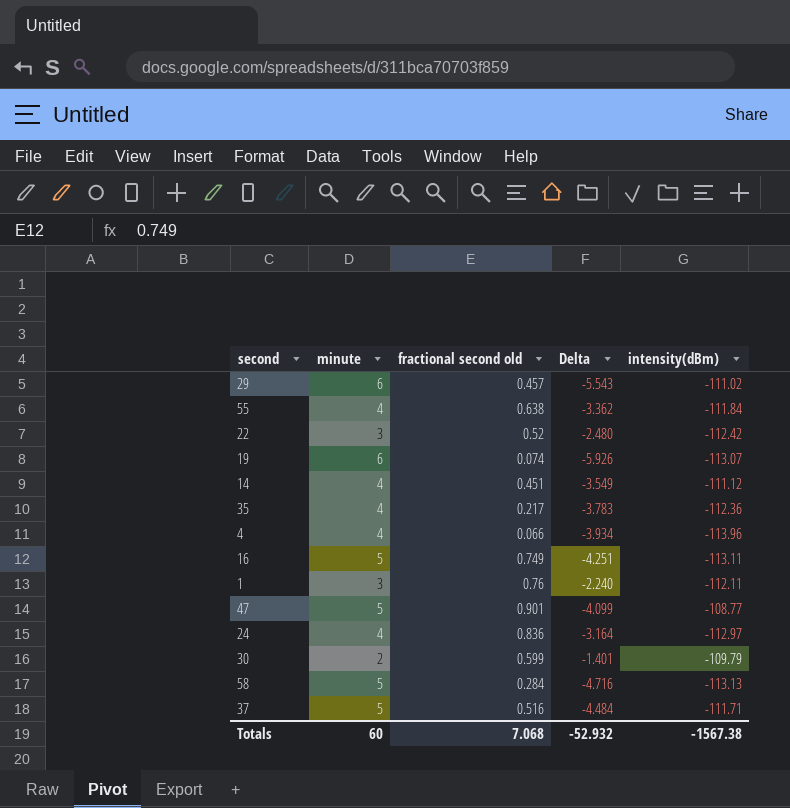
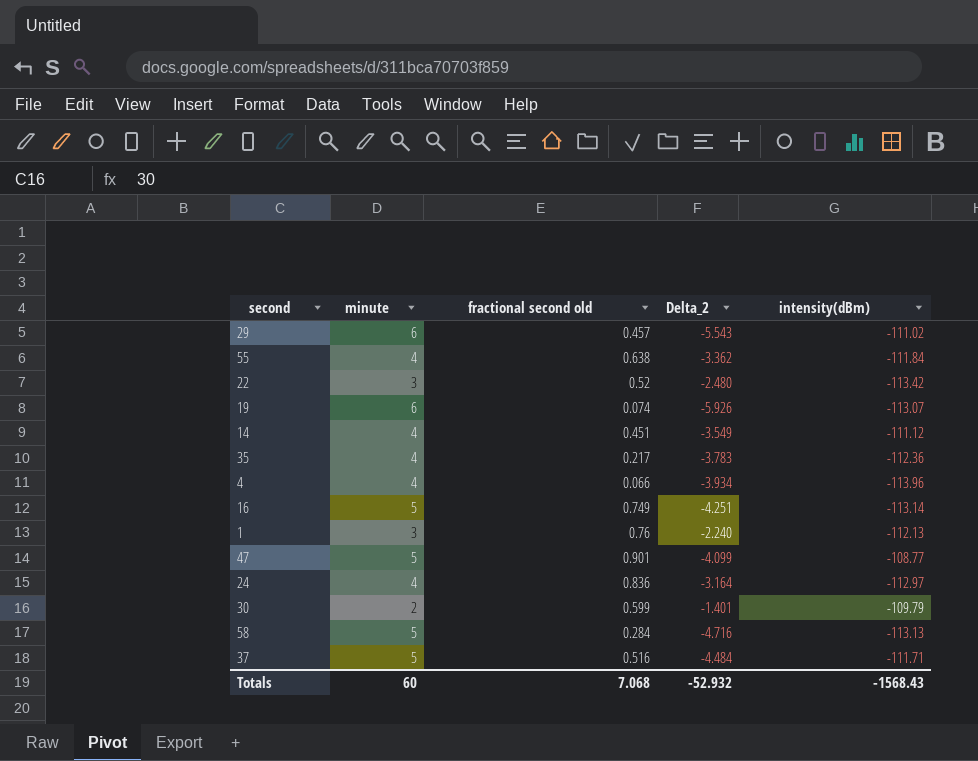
column name: Delta -> Delta_2
22 | intensity(dBm): -112.42 -> -113.42
16 | intensity(dBm): -113.11 -> -113.14
1 | intensity(dBm): -112.11 -> -112.13
Totals | intensity(dBm): -1567.38 -> -1568.43

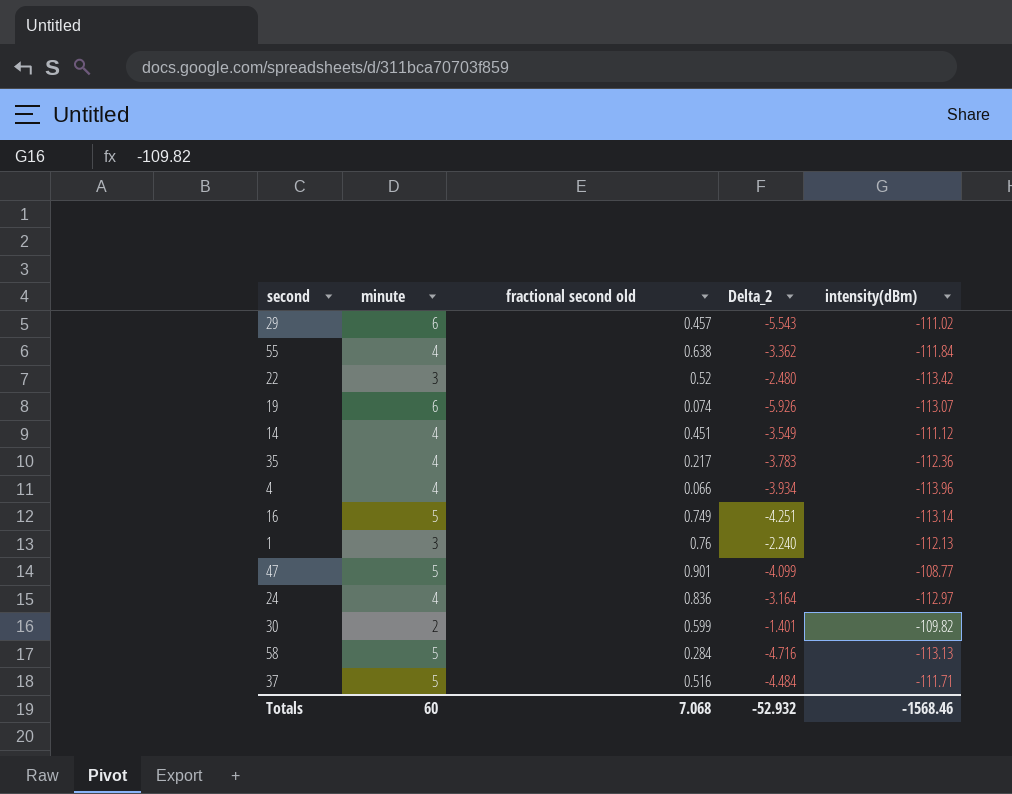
30 | intensity(dBm): -109.79 -> -109.82
Totals | intensity(dBm): -1568.43 -> -1568.46

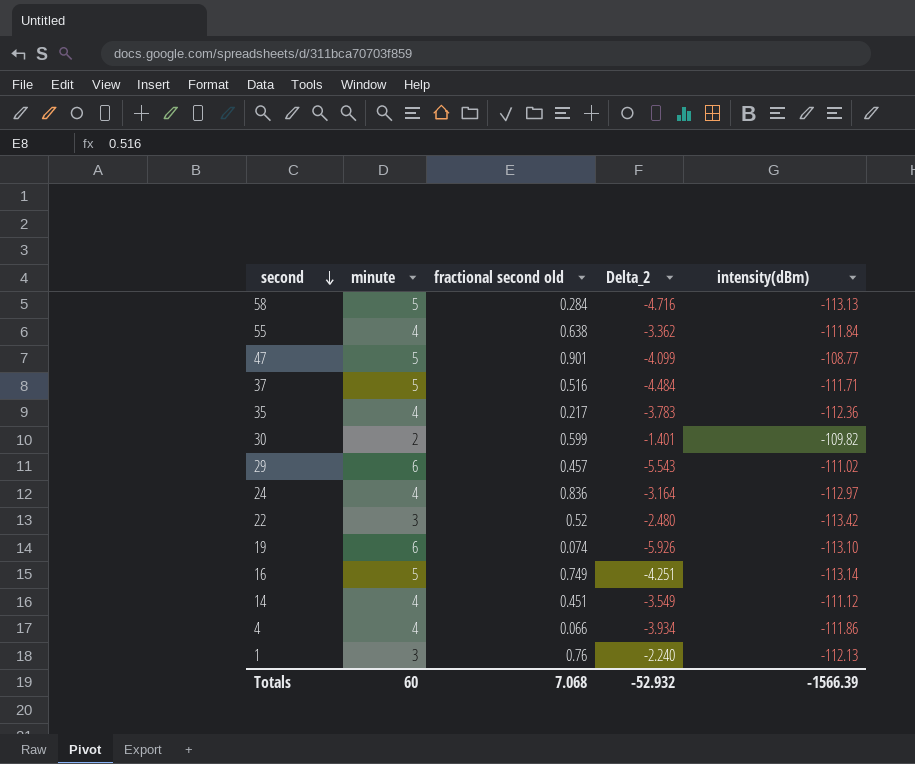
row order: none -> second descending
19 | intensity(dBm): -113.07 -> -113.10
4 | intensity(dBm): -113.96 -> -111.86
Totals | intensity(dBm): -1568.46 -> -1566.39

